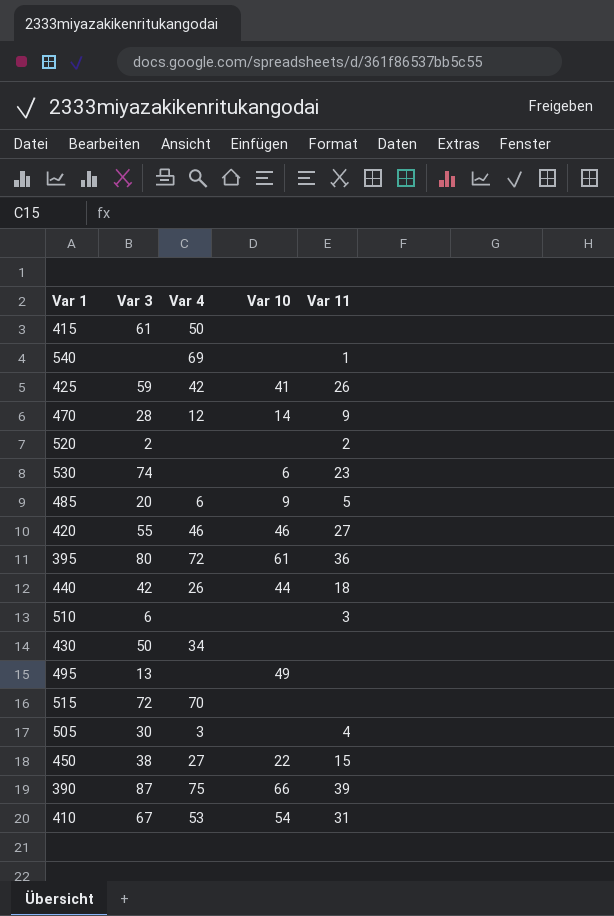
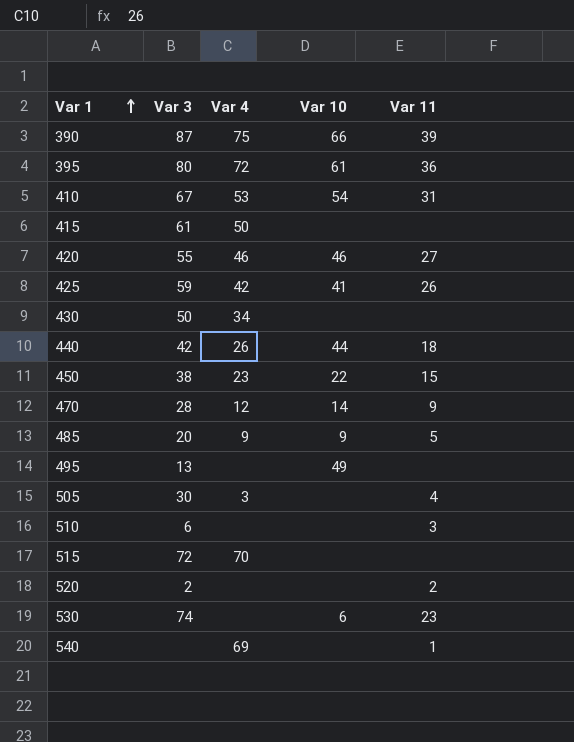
row order: none -> Var 1 ascending
450 | Var 4: 27 -> 23
485 | Var 4: 6 -> 9

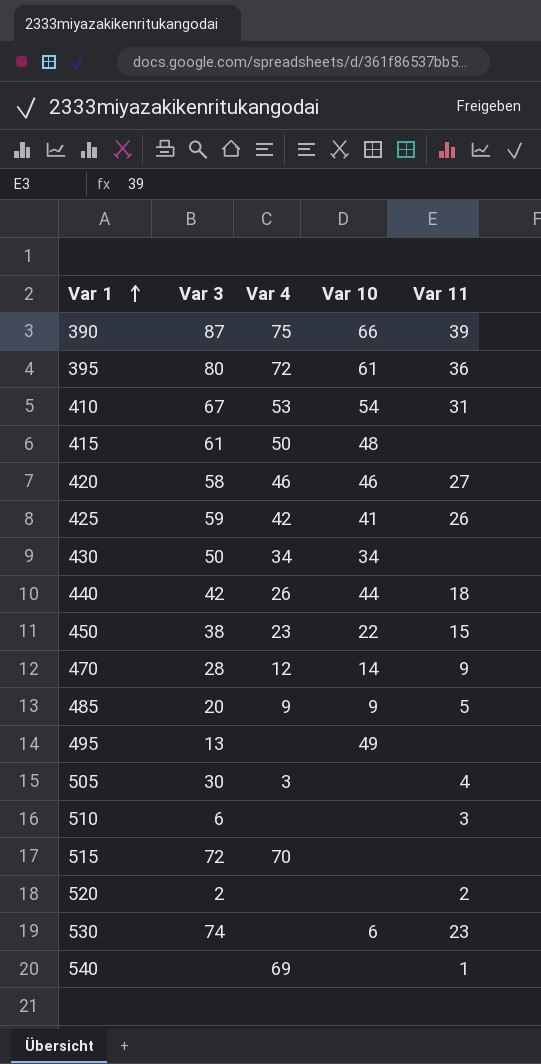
415 | Var 10: none -> 48
420 | Var 3: 55 -> 58
430 | Var 10: none -> 34

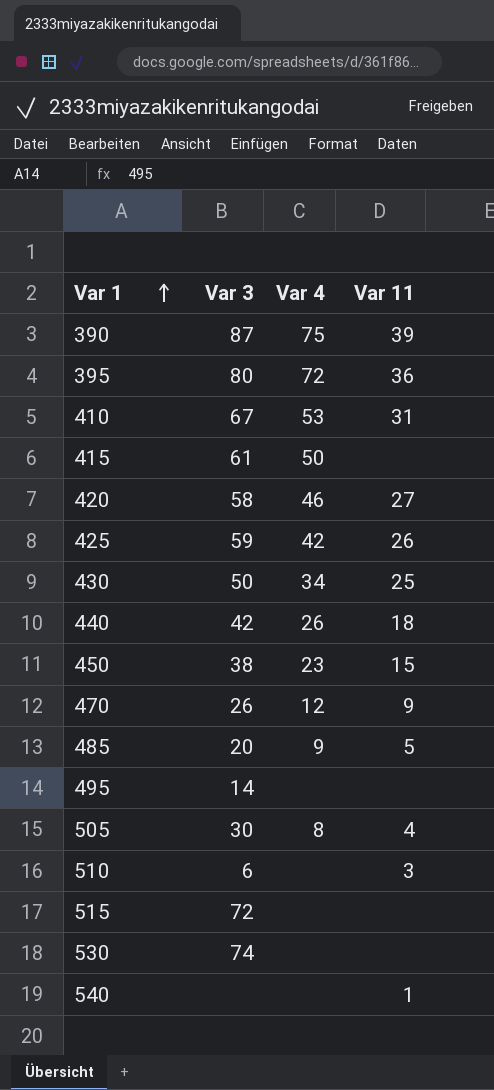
column Var 10 | position: 4 -> none
row 520: 2 | none | none | 2 -> none
430 | Var 11: none -> 25
470 | Var 3: 28 -> 26
495 | Var 3: 13 -> 14
505 | Var 4: 3 -> 8
515 | Var 4: 70 -> none
530 | Var 11: 23 -> none
540 | Var 4: 69 -> none

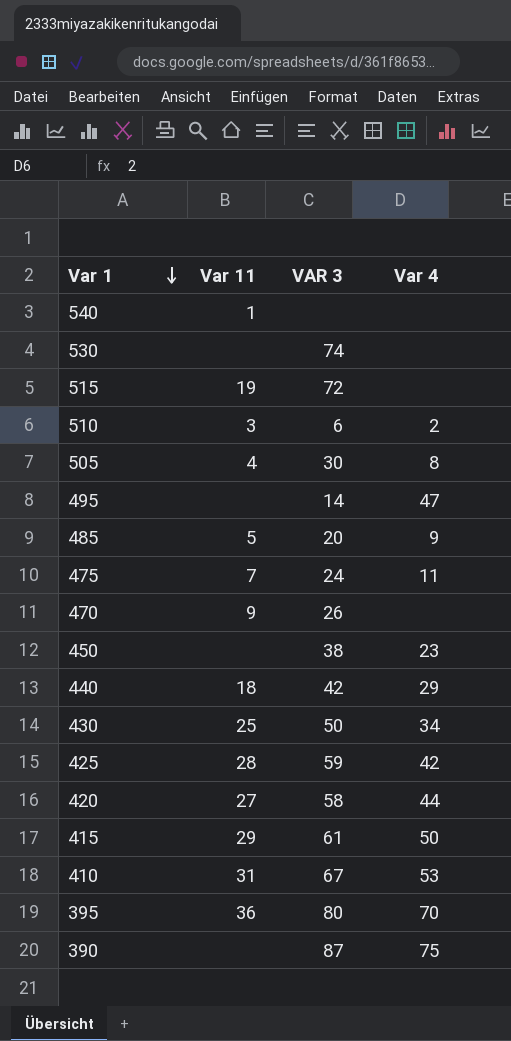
row order: Var 1 ascending -> Var 1 descending
column Var 11 | position: 4 -> 2
column name: Var 3 -> VAR 3
515 | Var 11: none -> 19
510 | Var 4: none -> 2
495 | Var 4: none -> 47
row 475: none -> 7 | 24 | 11
470 | Var 4: 12 -> none
450 | Var 11: 15 -> none
440 | Var 4: 26 -> 29
425 | Var 11: 26 -> 28
420 | Var 4: 46 -> 44
415 | Var 11: none -> 29
395 | Var 4: 72 -> 70
390 | Var 11: 39 -> none

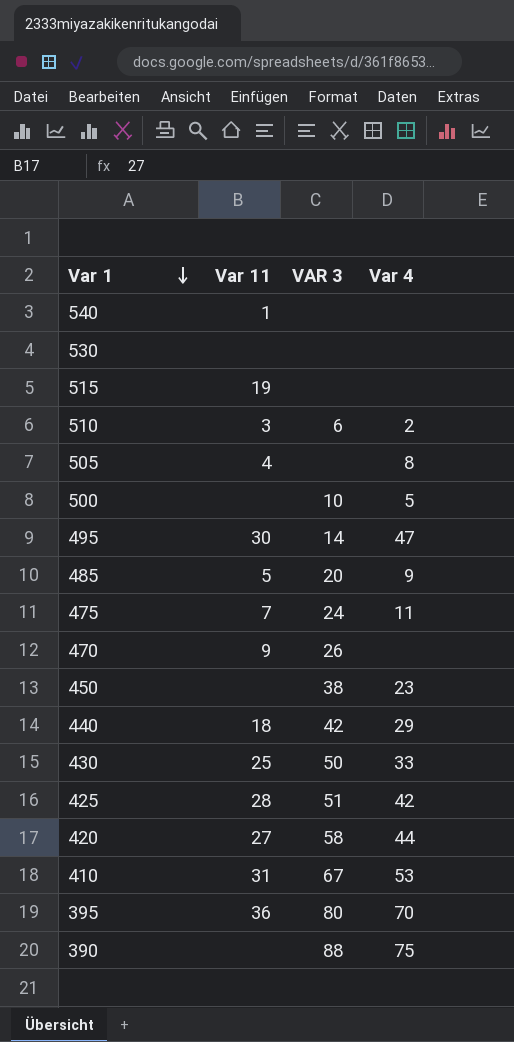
row 415: 29 | 61 | 50 -> none
530 | VAR 3: 74 -> none
515 | VAR 3: 72 -> none
505 | VAR 3: 30 -> none
row 500: none -> none | 10 | 5
495 | Var 11: none -> 30
430 | Var 4: 34 -> 33
425 | VAR 3: 59 -> 51
390 | VAR 3: 87 -> 88

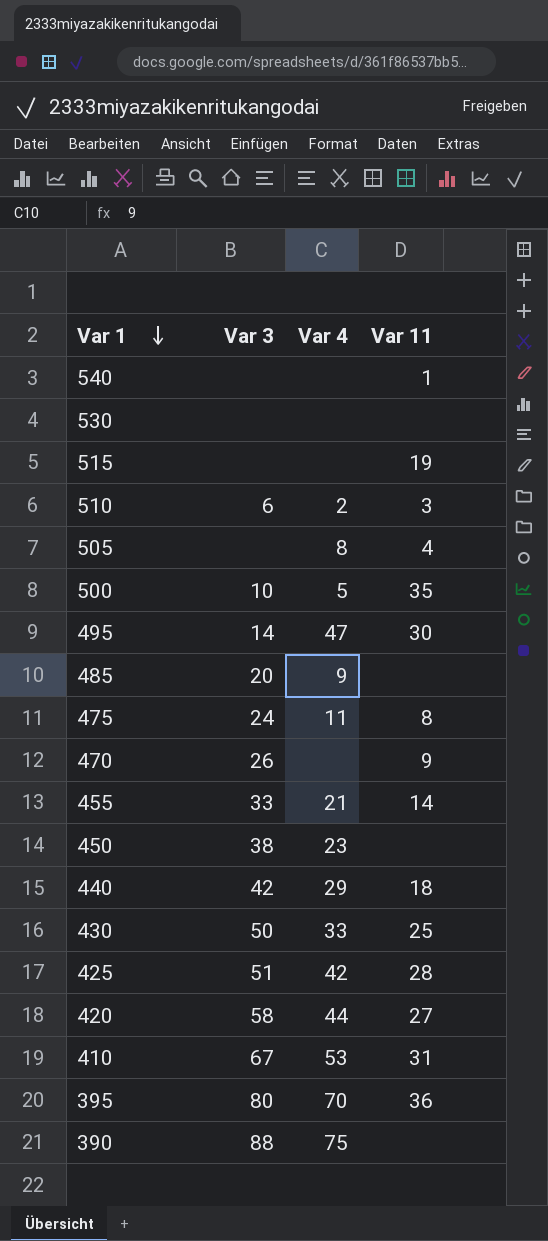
column name: VAR 3 -> Var 3
column Var 11 | position: 2 -> 4
500 | Var 11: none -> 35
485 | Var 11: 5 -> none
475 | Var 11: 7 -> 8
row 455: none -> 33 | 21 | 14

